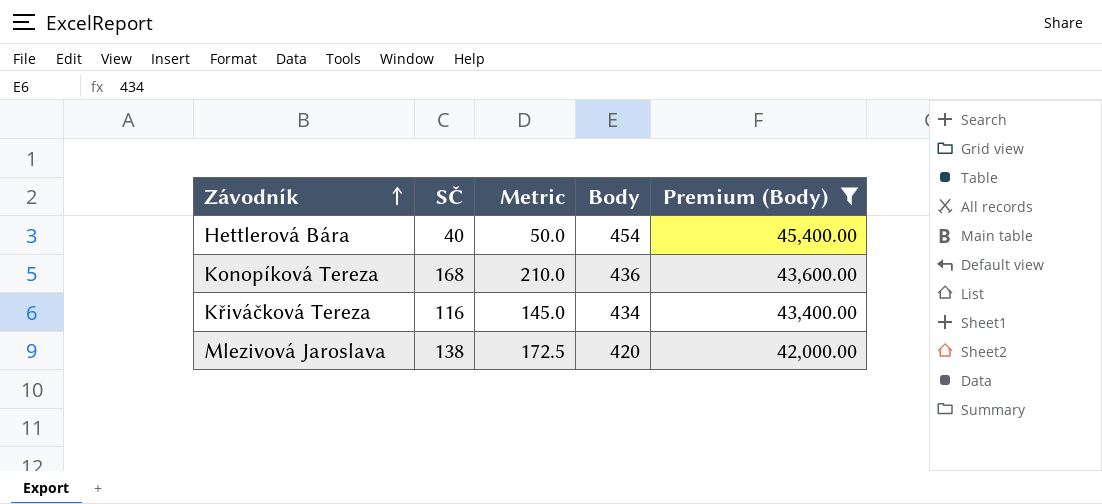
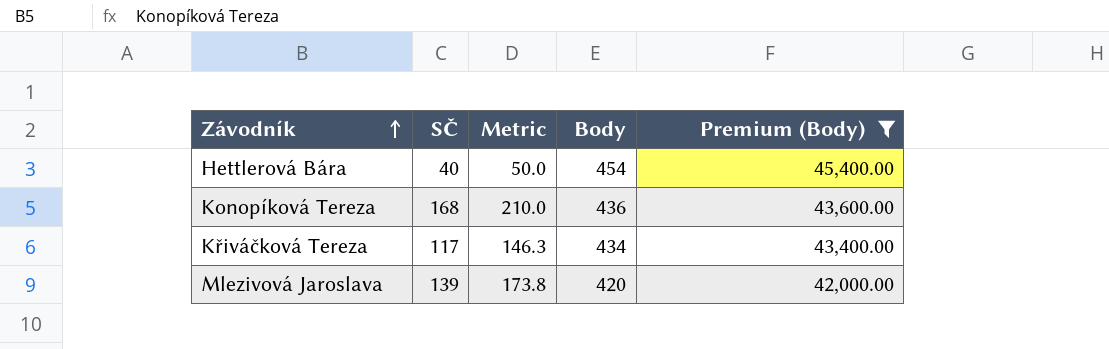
Křiváčková Tereza | SČ: 116 -> 117
Křiváčková Tereza | Metric: 145.0 -> 146.3
Mlezivová Jaroslava | SČ: 138 -> 139
Mlezivová Jaroslava | Metric: 172.5 -> 173.8

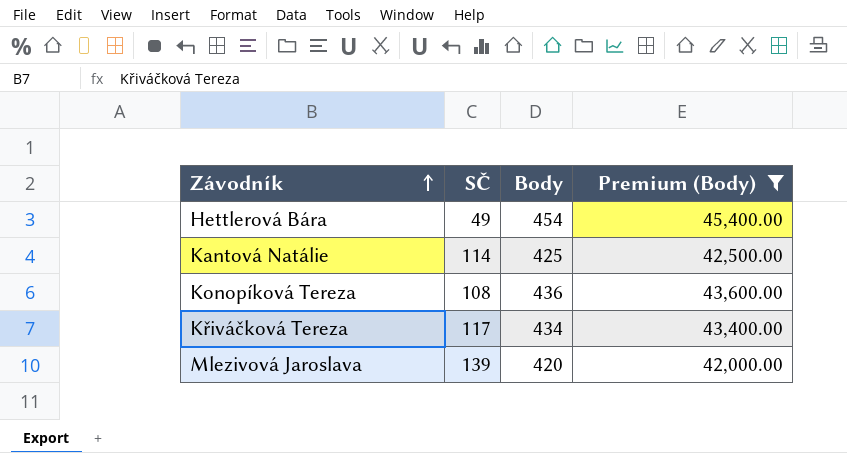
column Metric | formula: [SČ] * 1.25 -> none
Hettlerová Bára | SČ: 40 -> 49
row Kantová Natálie: none -> 114 | 425 | 42,500.00
Konopíková Tereza | SČ: 168 -> 108

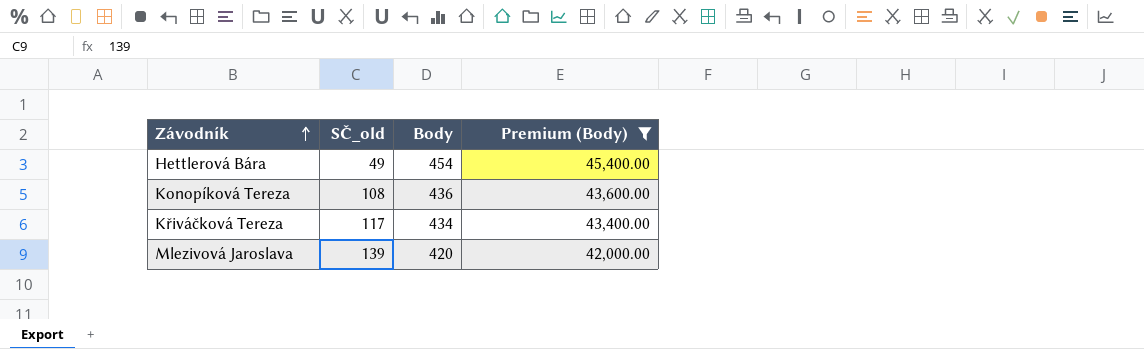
column name: SČ -> SČ_old
row Kantová Natálie: 114 | 425 | 42,500.00 -> none

